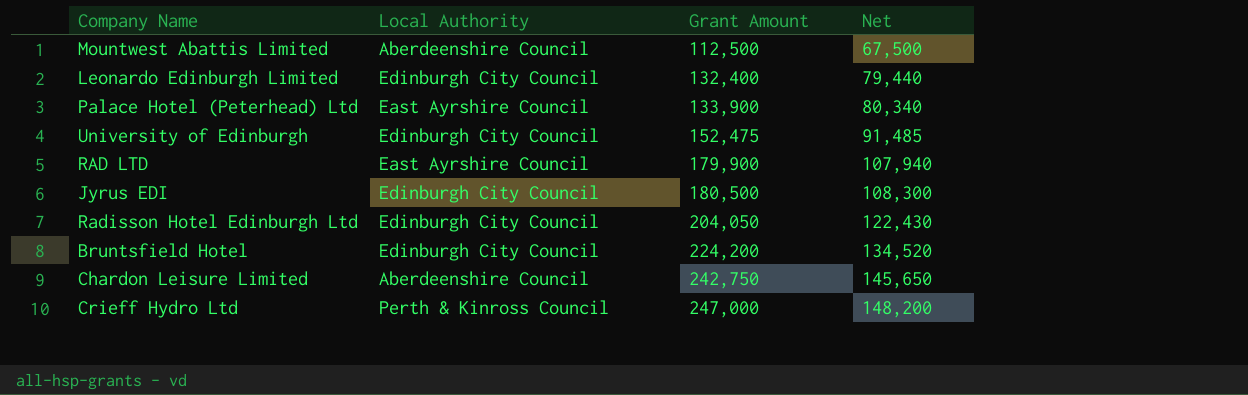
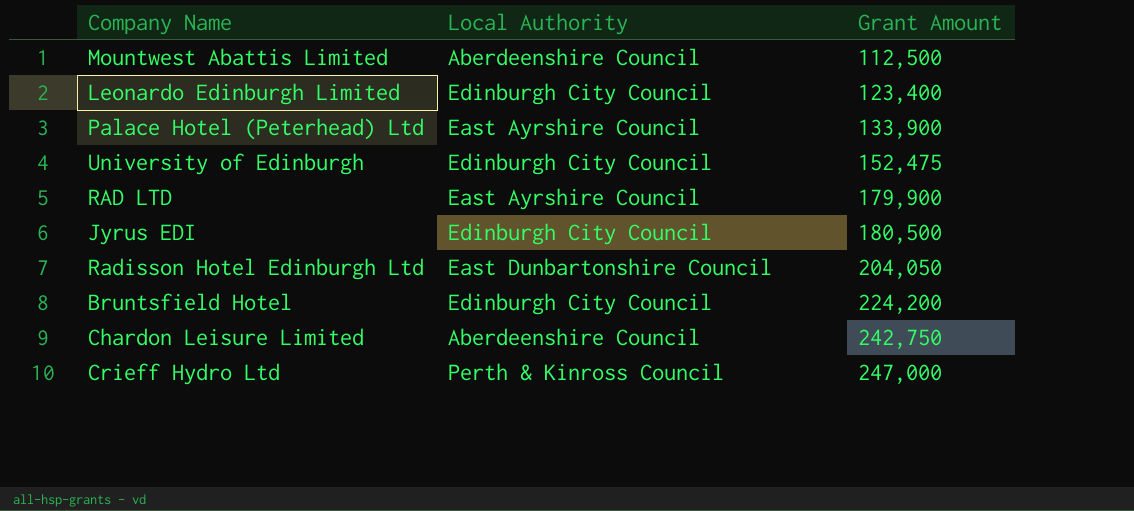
column Net | formula: [Grant Amount] * 0.6 -> none
Leonardo Edinburgh Limited | Grant Amount: 132,400 -> 123,400
Radisson Hotel Edinburgh Ltd | Local Authority: Edinburgh City Council -> East Dunbartonshire Council

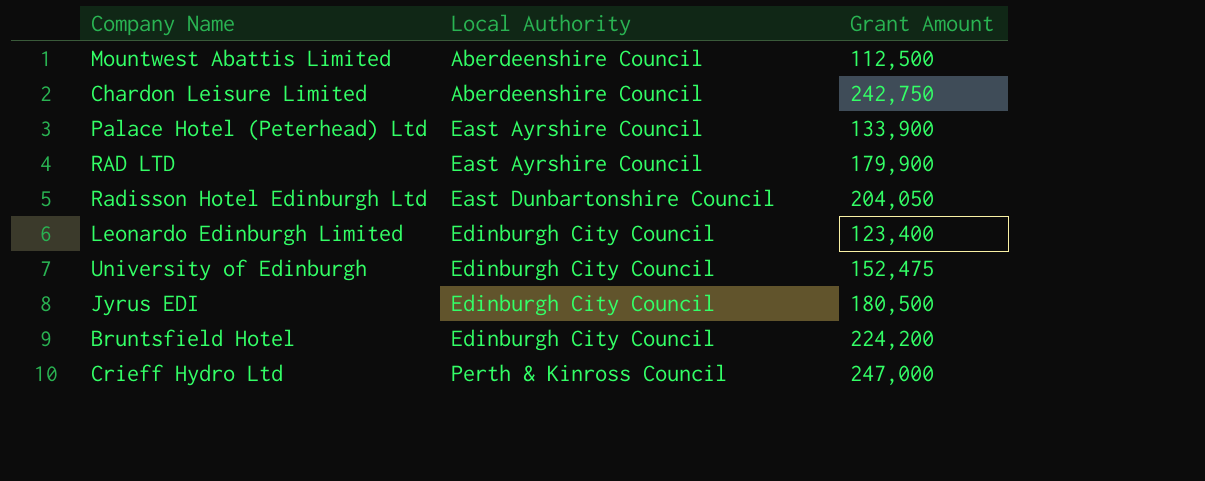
row order: Grant Amount ascending -> Local Authority ascending

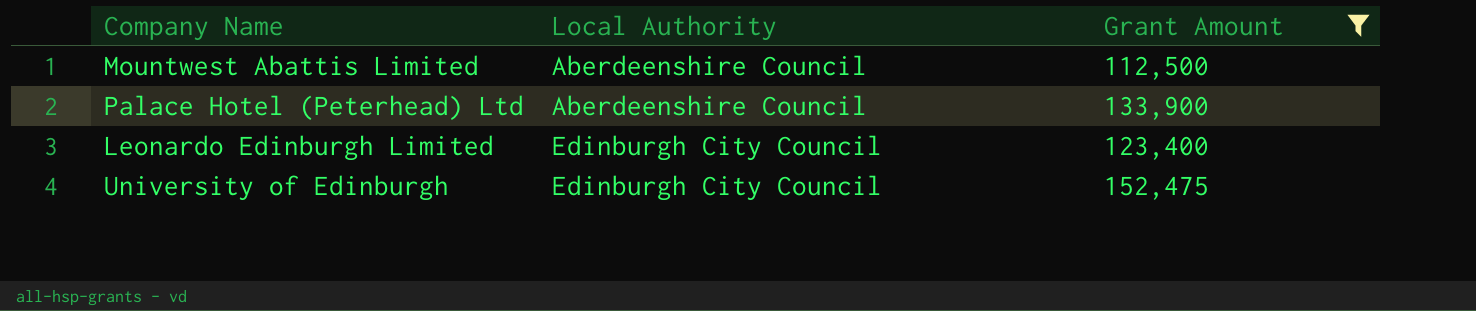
filter: none -> Grant Amount <= 152,475
Palace Hotel (Peterhead) Ltd | Local Authority: East Ayrshire Council -> Aberdeenshire Council

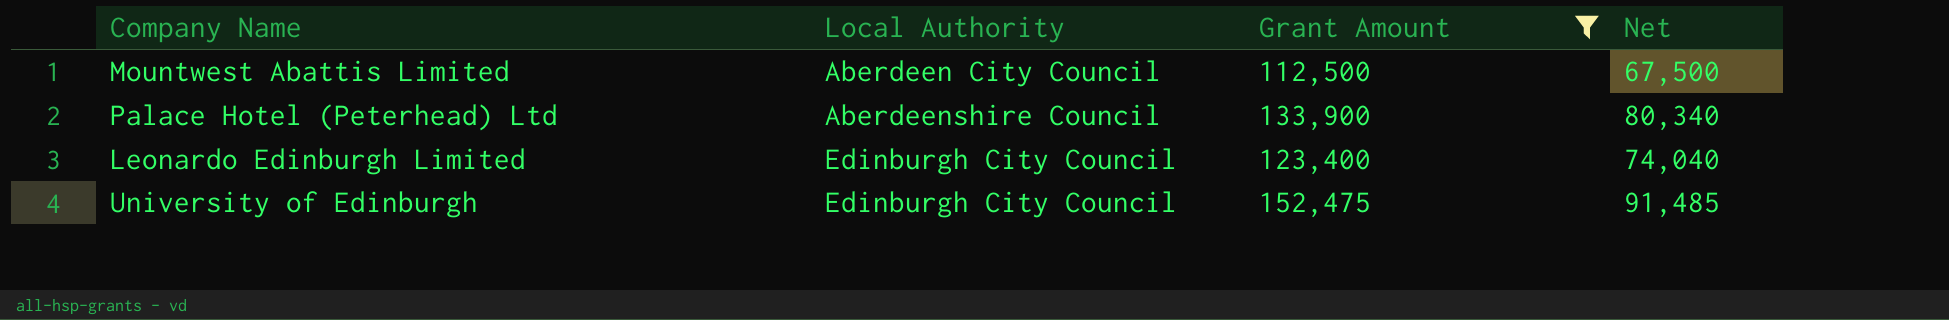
column Net | formula: none -> [Grant Amount] * 0.6
Mountwest Abattis Limited | Local Authority: Aberdeenshire Council -> Aberdeen City Council

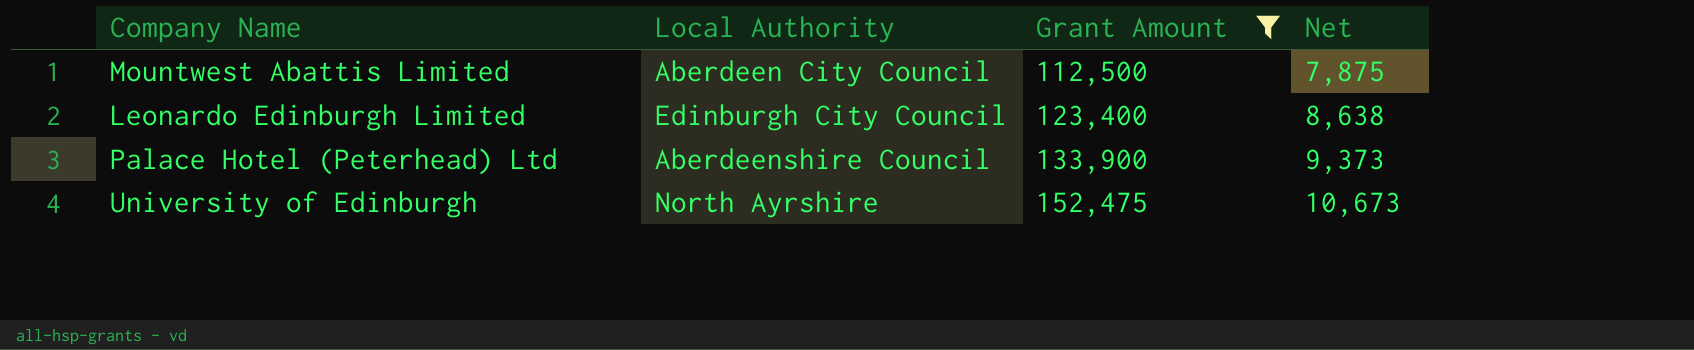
row order: Local Authority ascending -> Grant Amount ascending
column Net | formula: [Grant Amount] * 0.6 -> [Grant Amount] * 0.07
University of Edinburgh | Local Authority: Edinburgh City Council -> North Ayrshire

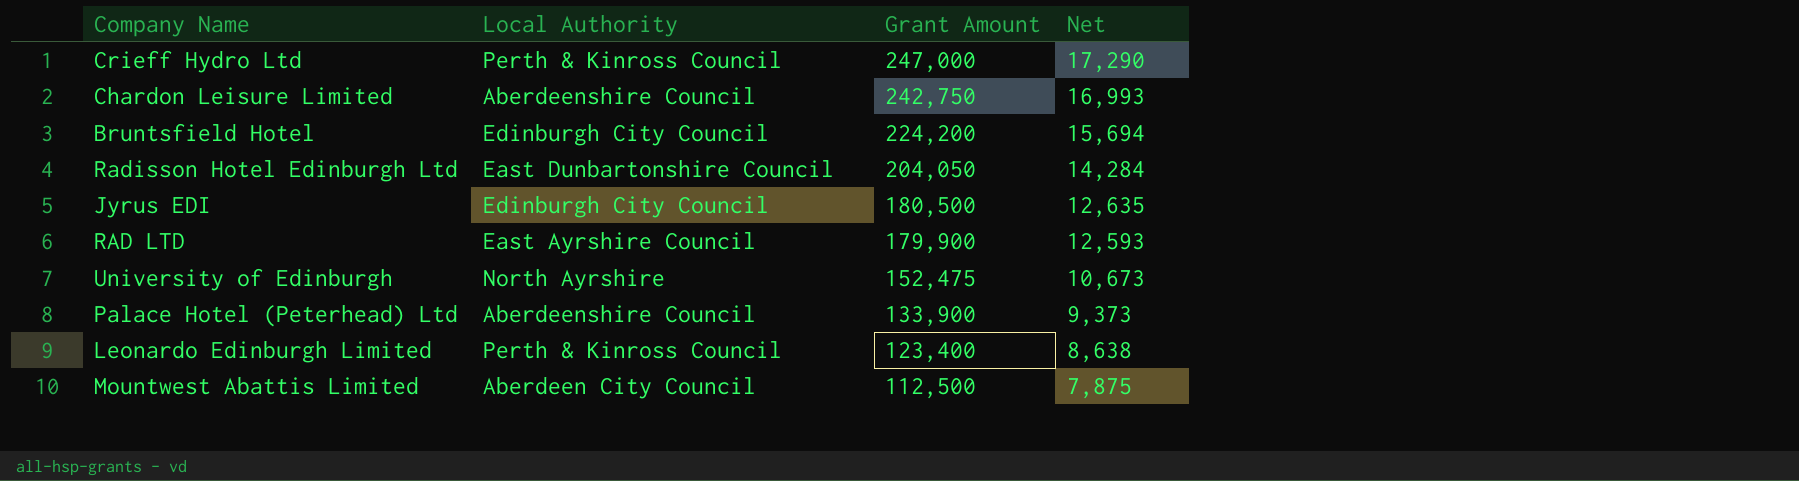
filter: Grant Amount <= 152,475 -> none
row order: Grant Amount ascending -> Grant Amount descending
Leonardo Edinburgh Limited | Local Authority: Edinburgh City Council -> Perth & Kinross Council

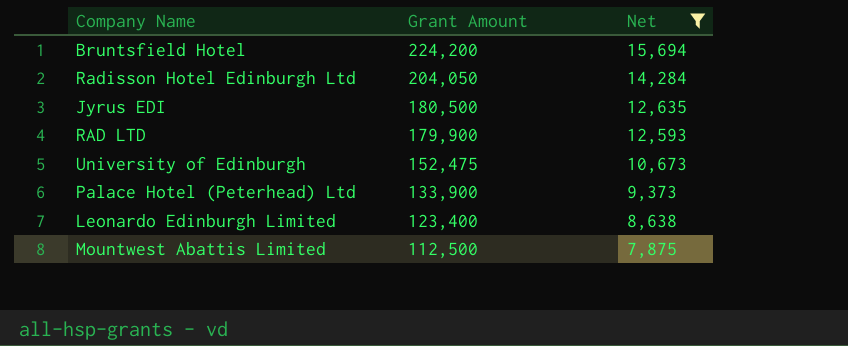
filter: none -> Net <= 15,694
column Local Authority | position: 2 -> none

